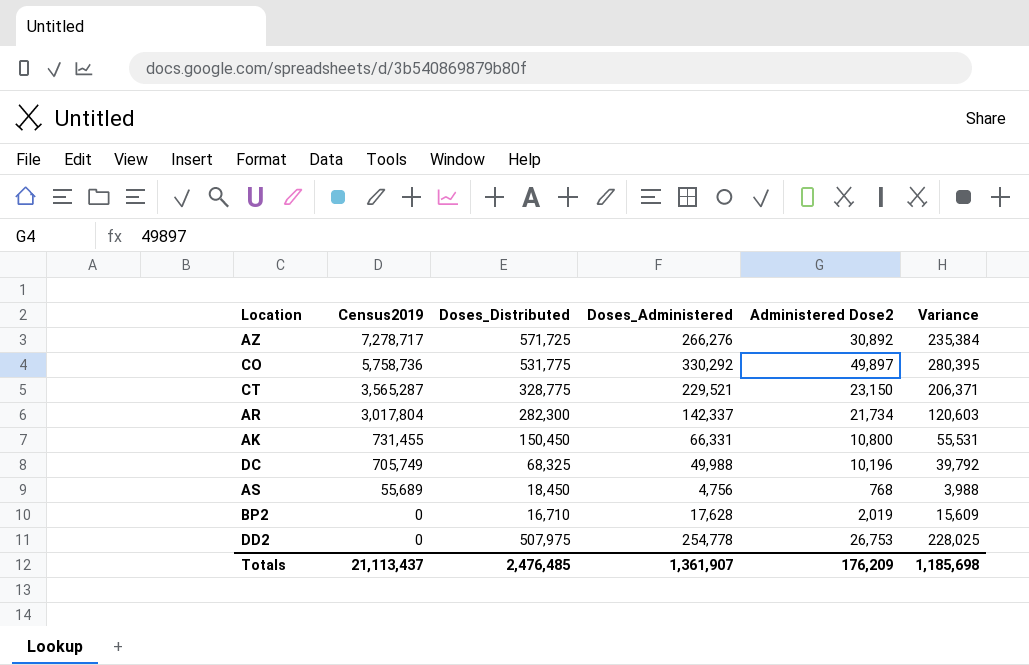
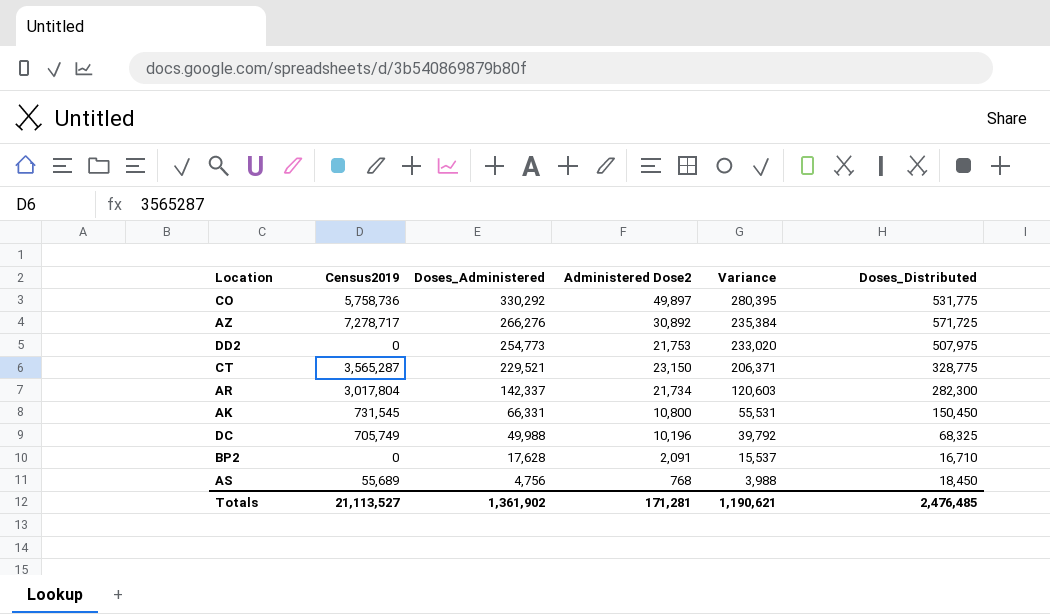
row order: Census2019 descending -> Doses_Administered descending
column Doses_Distributed | position: 3 -> 6
DD2 | Doses_Administered: 254,778 -> 254,773
DD2 | Administered Dose2: 26,753 -> 21,753
DD2 | Variance: 228,025 -> 233,020
AK | Census2019: 731,455 -> 731,545
BP2 | Administered Dose2: 2,019 -> 2,091
BP2 | Variance: 15,609 -> 15,537
Totals | Census2019: 21,113,437 -> 21,113,527
Totals | Doses_Administered: 1,361,907 -> 1,361,902
Totals | Administered Dose2: 176,209 -> 171,281
Totals | Variance: 1,185,698 -> 1,190,621

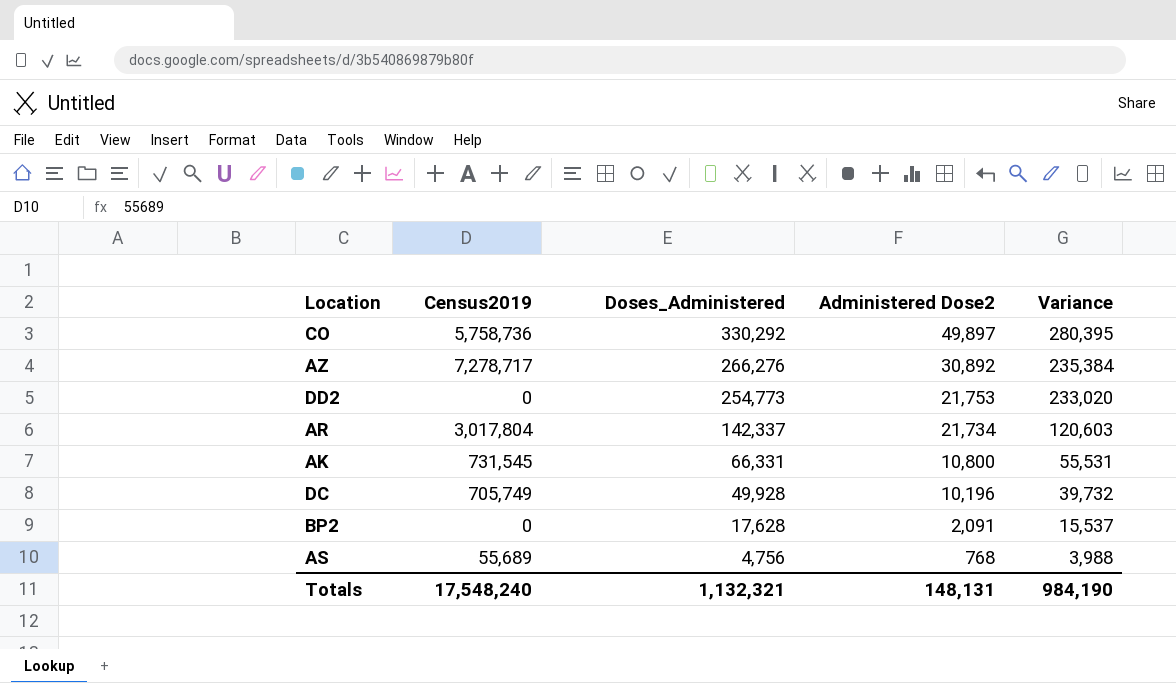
column Doses_Distributed | position: 6 -> none
row CT: 3,565,287 | 229,521 | 23,150 | 206,371 | 328,775 -> none
DC | Doses_Administered: 49,988 -> 49,928
DC | Variance: 39,792 -> 39,732
Totals | Census2019: 21,113,527 -> 17,548,240
Totals | Doses_Administered: 1,361,902 -> 1,132,321
Totals | Administered Dose2: 171,281 -> 148,131
Totals | Variance: 1,190,621 -> 984,190

